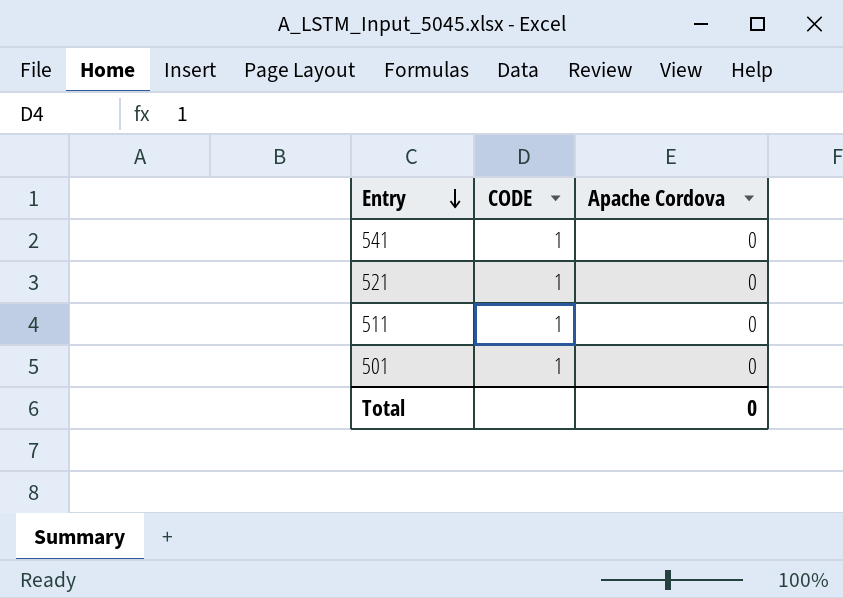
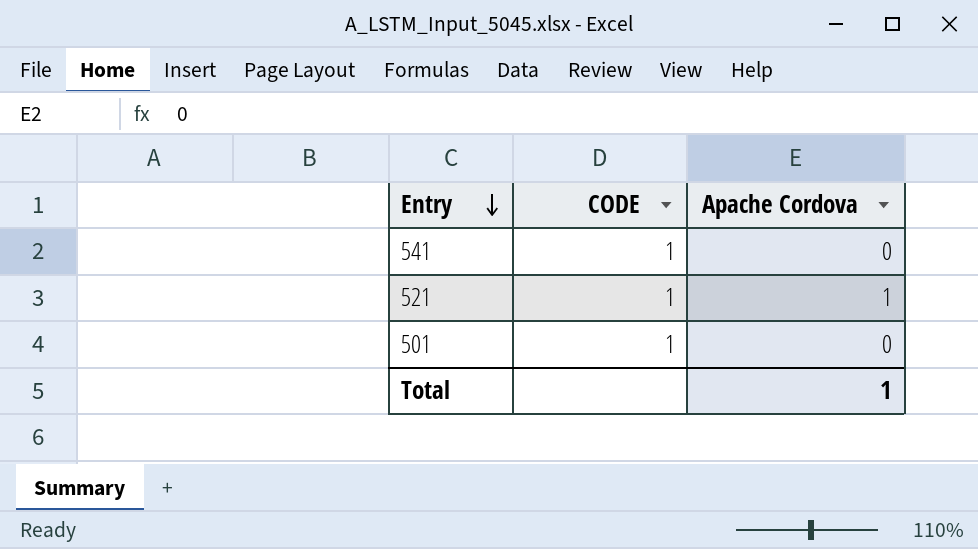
row 511: 1 | 0 -> none
521 | Apache Cordova: 0 -> 1
Total | Apache Cordova: 0 -> 1

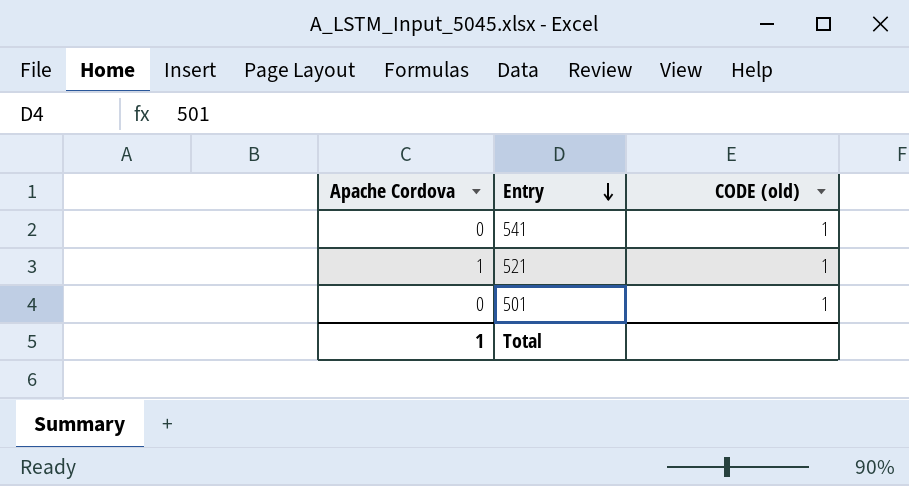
column Apache Cordova | position: 3 -> 1
column name: CODE -> CODE (old)

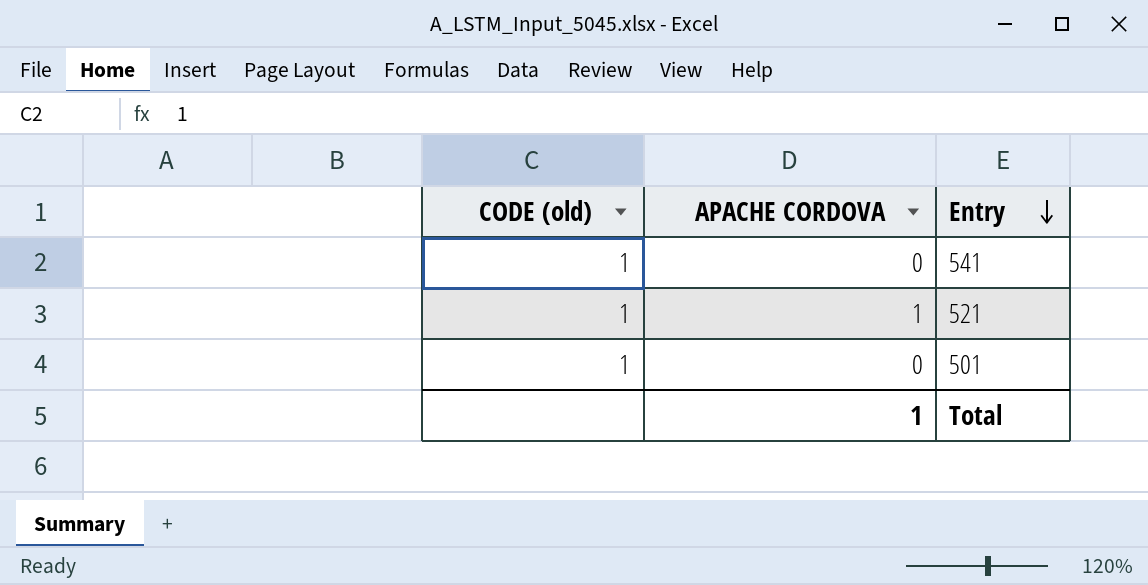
column CODE (old) | position: 3 -> 1
column name: Apache Cordova -> APACHE CORDOVA

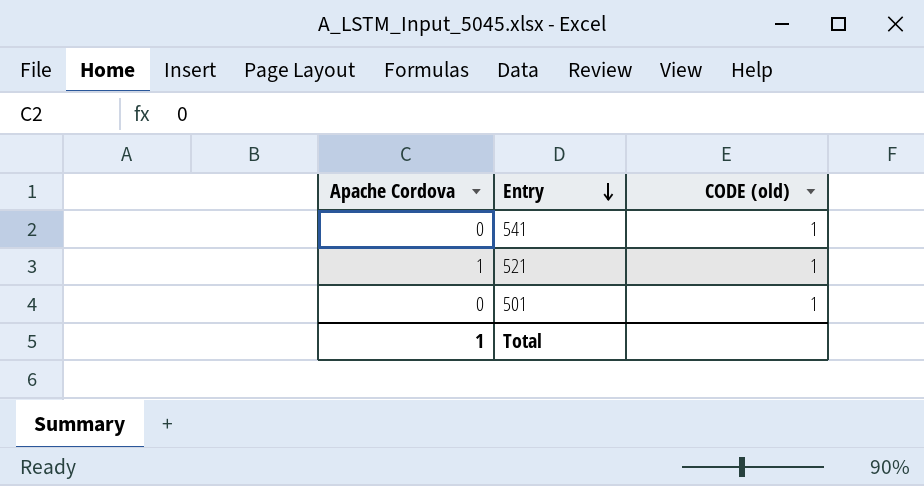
column name: APACHE CORDOVA -> Apache Cordova
column CODE (old) | position: 1 -> 3

